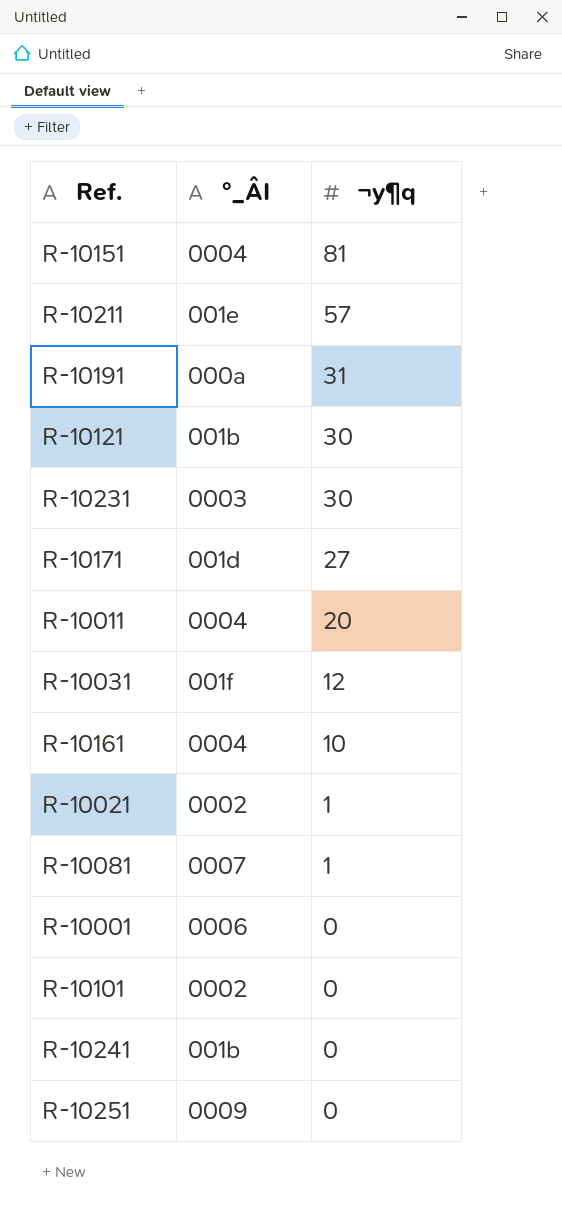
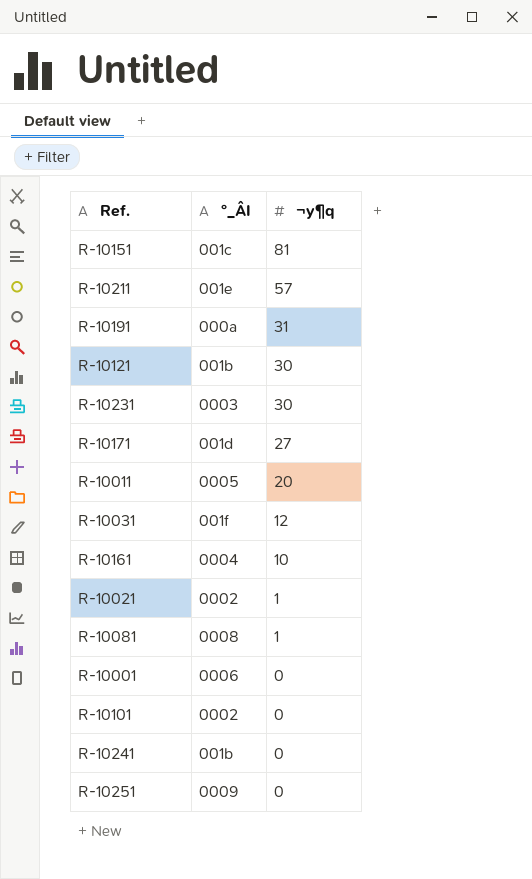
R-10151 | °_ÂI: 0004 -> 001c
R-10011 | °_ÂI: 0004 -> 0005
R-10081 | °_ÂI: 0007 -> 0008

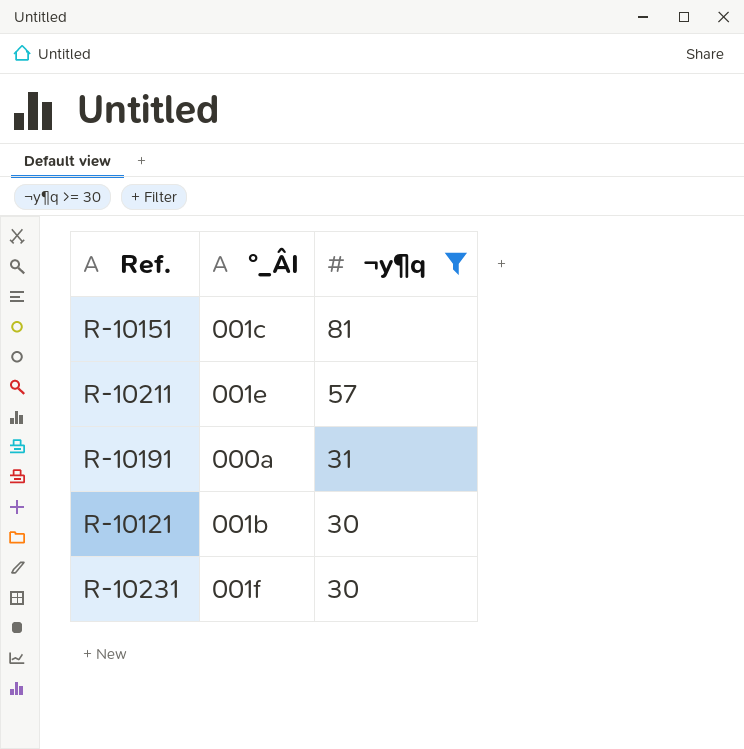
filter: none -> ¬y¶q >= 30
R-10231 | °_ÂI: 0003 -> 001f

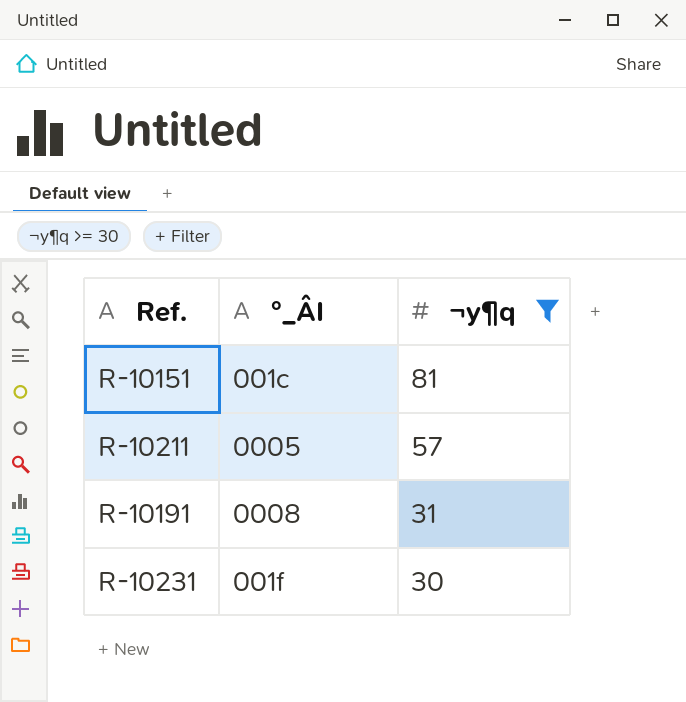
row R-10121: 001b | 30 -> none
R-10211 | °_ÂI: 001e -> 0005
R-10191 | °_ÂI: 000a -> 0008

